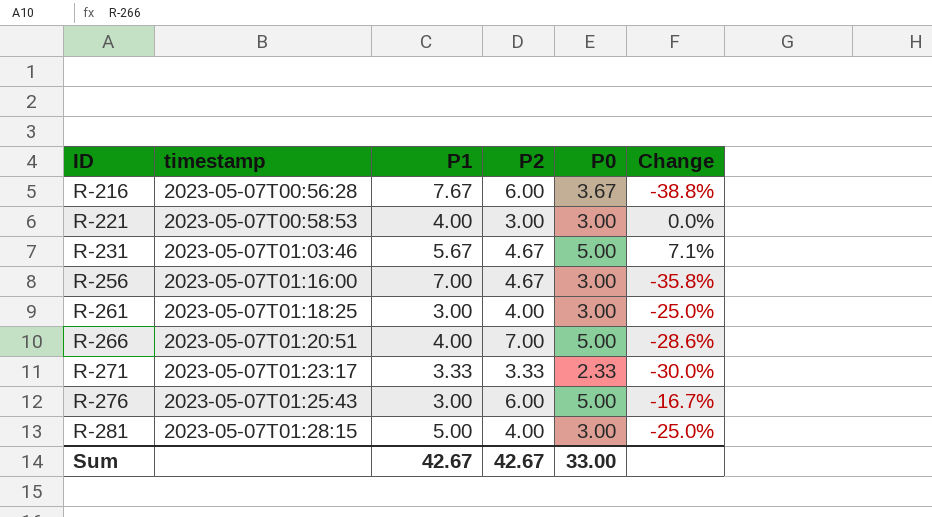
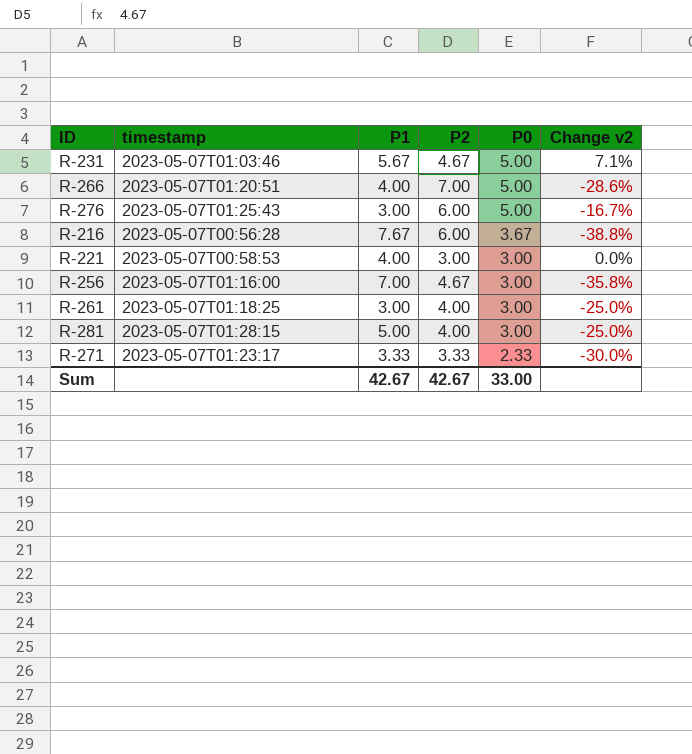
row order: ID ascending -> P0 descending
column name: Change -> Change v2

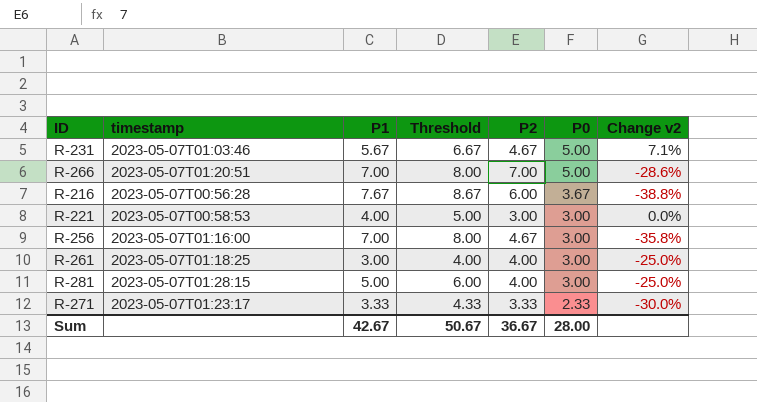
column Threshold | formula: none -> [P1] + 1
row R-276: 2023-05-07T01:25:43 | 3.00 | 6.00 | 5.00 | -16.7% -> none
R-266 | P1: 4.00 -> 7.00
Sum | P2: 42.67 -> 36.67
Sum | P0: 33.00 -> 28.00

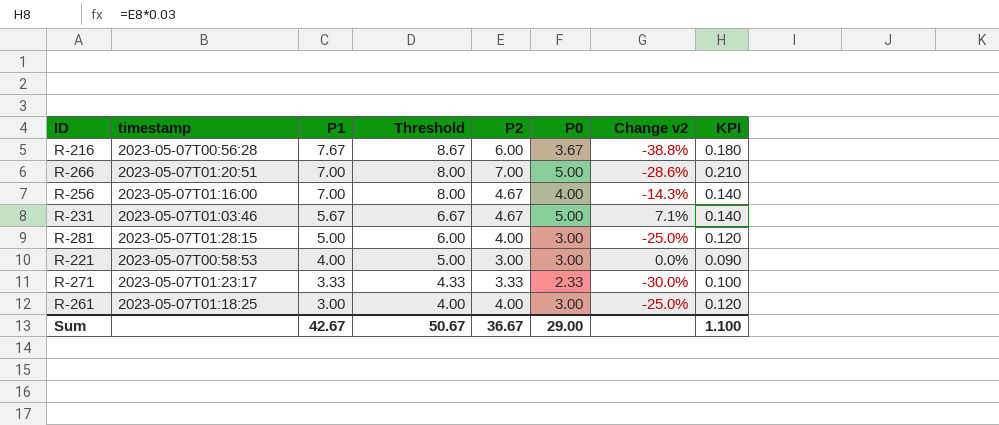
row order: P0 descending -> P1 descending
column KPI | formula: none -> [P2] * 0.03
R-256 | P0: 3.00 -> 4.00
R-256 | Change v2: -35.8% -> -14.3%
Sum | P0: 28.00 -> 29.00

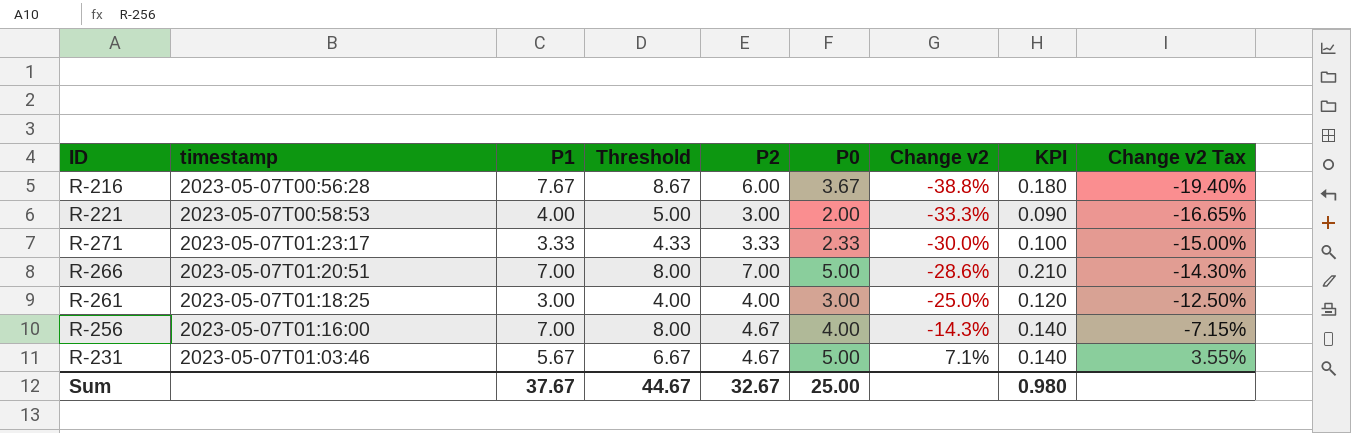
row order: P1 descending -> Change v2 ascending
column Change v2 Tax | formula: none -> [Change v2] * 0.5
row R-281: 2023-05-07T01:28:15 | 5.00 | 6.00 | 4.00 | 3.00 | -25.0% | 0.120 -> none
R-221 | P0: 3.00 -> 2.00
R-221 | Change v2: 0.0% -> -33.3%
Sum | P1: 42.67 -> 37.67
Sum | Threshold: 50.67 -> 44.67
Sum | P2: 36.67 -> 32.67
Sum | P0: 29.00 -> 25.00
Sum | KPI: 1.100 -> 0.980

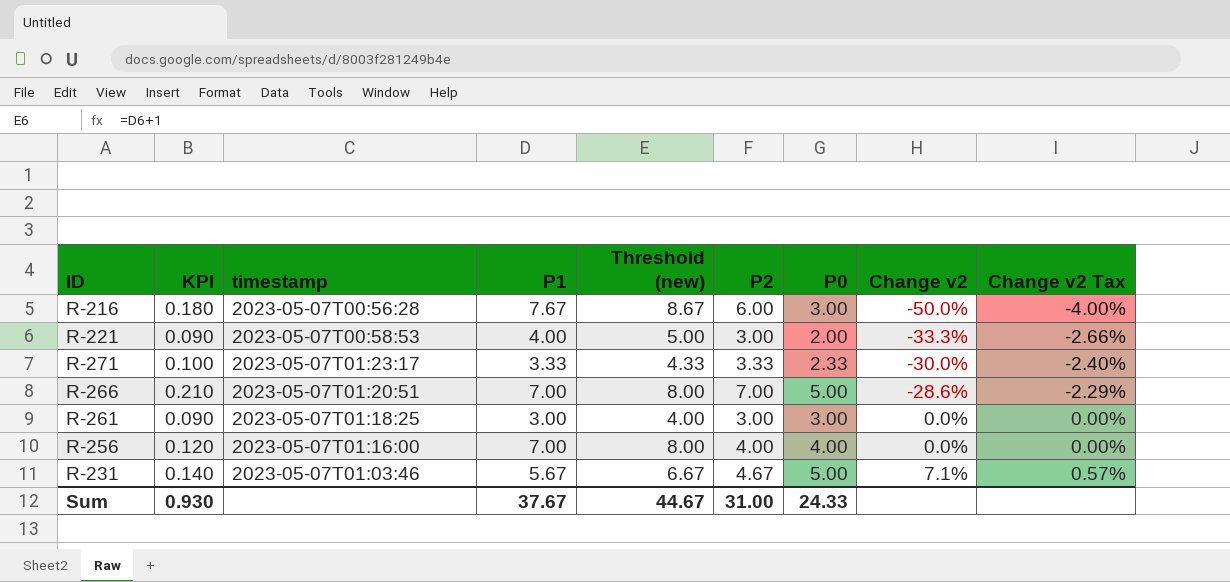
column KPI | position: 8 -> 2
column name: Threshold -> Threshold (new)
column Change v2 Tax | formula: [Change v2] * 0.5 -> [Change v2] * 0.08
R-216 | P0: 3.67 -> 3.00
R-216 | Change v2: -38.8% -> -50.0%
R-261 | KPI: 0.120 -> 0.090
R-261 | P2: 4.00 -> 3.00
R-261 | Change v2: -25.0% -> 0.0%
R-256 | KPI: 0.140 -> 0.120
R-256 | P2: 4.67 -> 4.00
R-256 | Change v2: -14.3% -> 0.0%
Sum | KPI: 0.980 -> 0.930
Sum | P2: 32.67 -> 31.00
Sum | P0: 25.00 -> 24.33

